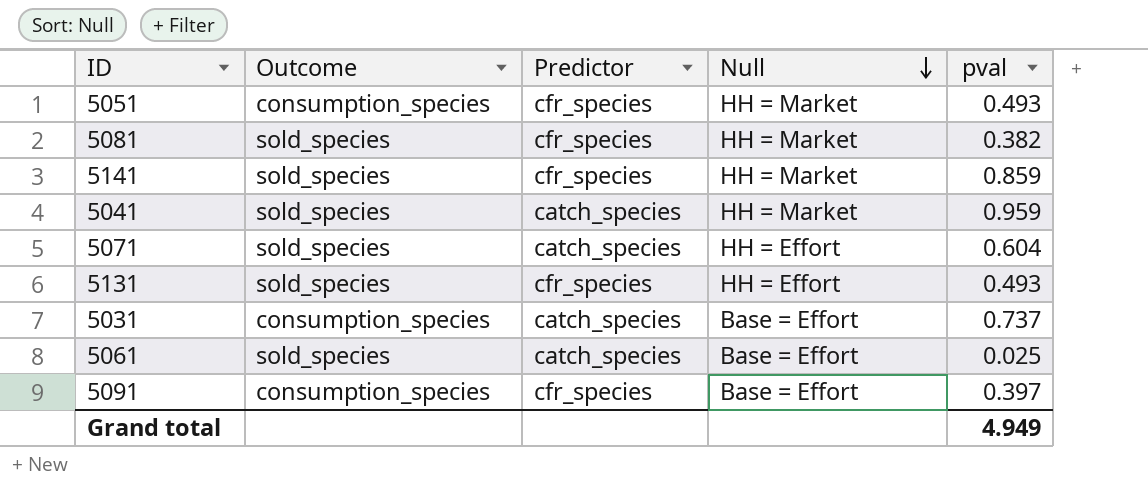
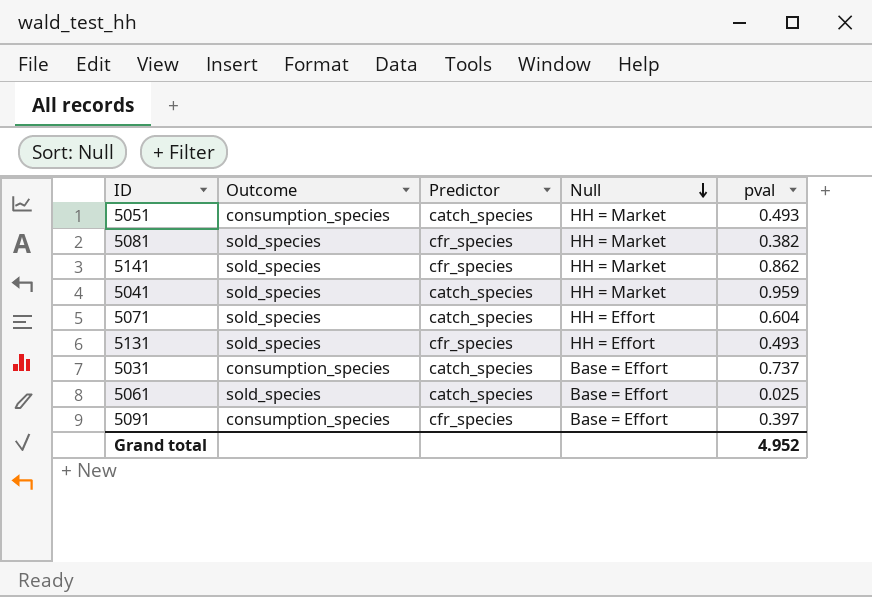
5051 | Predictor: cfr_species -> catch_species
5141 | pval: 0.859 -> 0.862
Grand total | pval: 4.949 -> 4.952

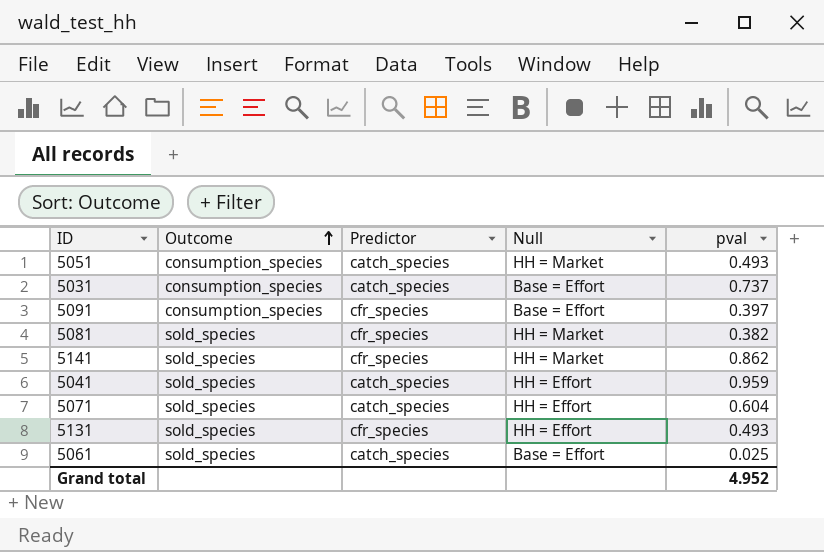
row order: Null descending -> Outcome ascending
5041 | Null: HH = Market -> HH = Effort

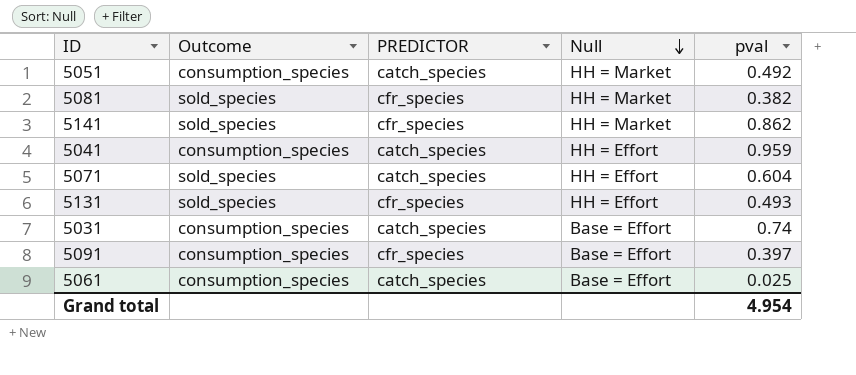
row order: Outcome ascending -> Null descending
column name: Predictor -> PREDICTOR
5051 | pval: 0.493 -> 0.492
5041 | Outcome: sold_species -> consumption_species
5031 | pval: 0.737 -> 0.74
5061 | Outcome: sold_species -> consumption_species
Grand total | pval: 4.952 -> 4.954

